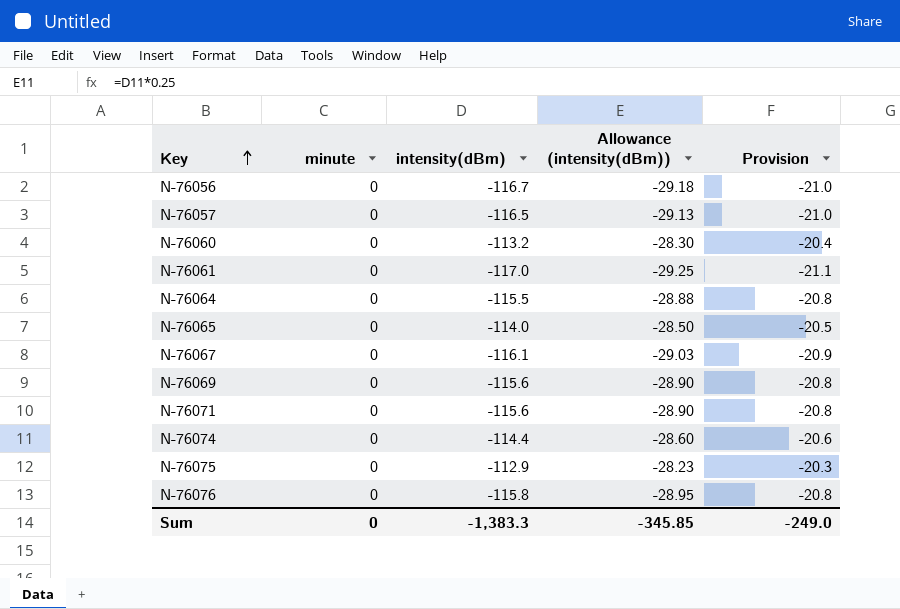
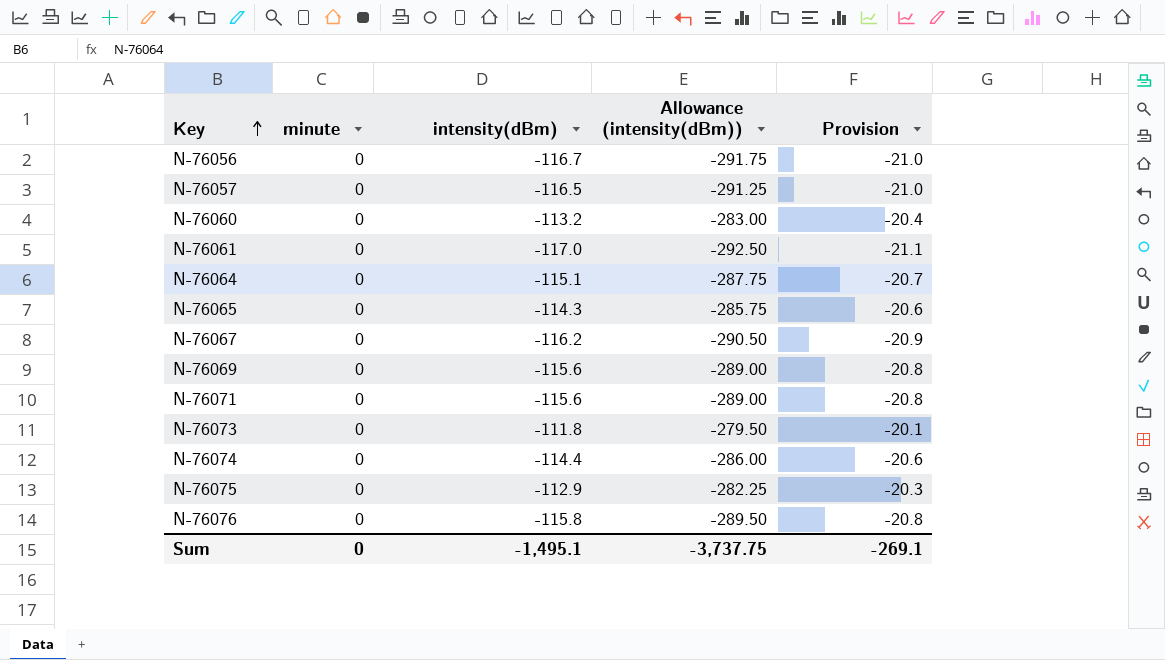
column Allowance (intensity(dBm)) | formula: [intensity(dBm)] * 0.25 -> [intensity(dBm)] * 2.5
N-76064 | intensity(dBm): -115.5 -> -115.1
N-76064 | Provision: -20.8 -> -20.7
N-76065 | intensity(dBm): -114.0 -> -114.3
N-76065 | Provision: -20.5 -> -20.6
N-76067 | intensity(dBm): -116.1 -> -116.2
row N-76073: none -> 0 | -111.8 | -279.50 | -20.1
Sum | intensity(dBm): -1,383.3 -> -1,495.1
Sum | Allowance (intensity(dBm)): -345.85 -> -3,737.75
Sum | Provision: -249.0 -> -269.1

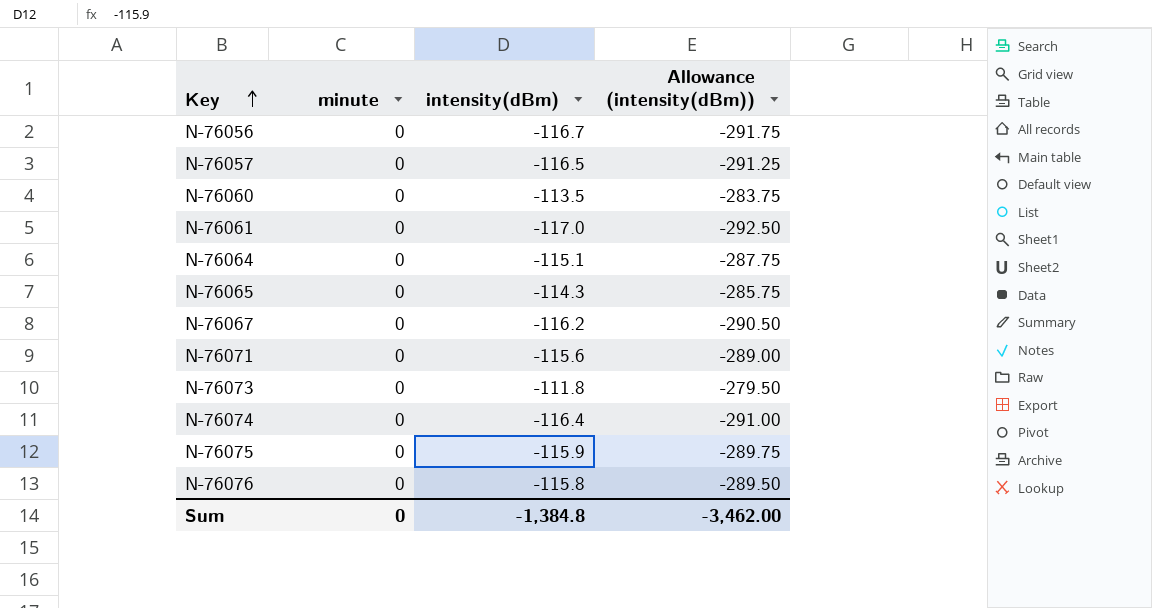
column Provision | formula: [intensity(dBm)] * 0.18 -> none
row N-76069: 0 | -115.6 | -289.00 | -20.8 -> none
N-76060 | intensity(dBm): -113.2 -> -113.5
N-76060 | Allowance (intensity(dBm)): -283.00 -> -283.75
N-76074 | intensity(dBm): -114.4 -> -116.4
N-76074 | Allowance (intensity(dBm)): -286.00 -> -291.00
N-76075 | intensity(dBm): -112.9 -> -115.9
N-76075 | Allowance (intensity(dBm)): -282.25 -> -289.75
Sum | intensity(dBm): -1,495.1 -> -1,384.8
Sum | Allowance (intensity(dBm)): -3,737.75 -> -3,462.00

